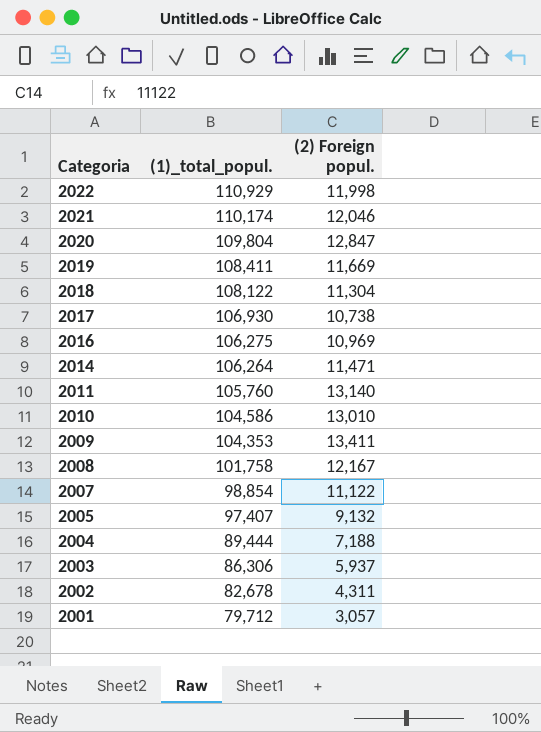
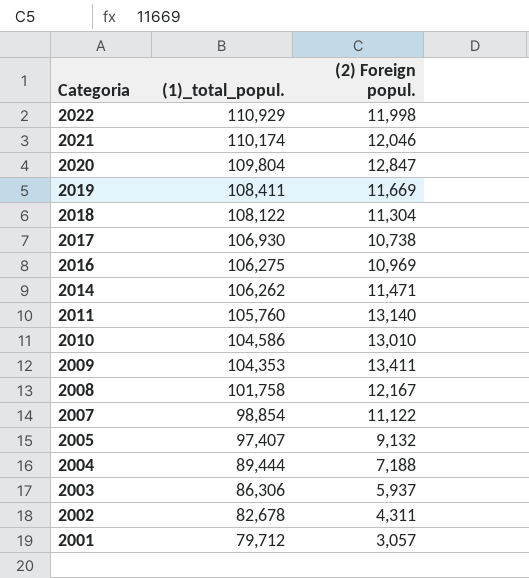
2014 | (1)_total_popul.: 106,264 -> 106,262

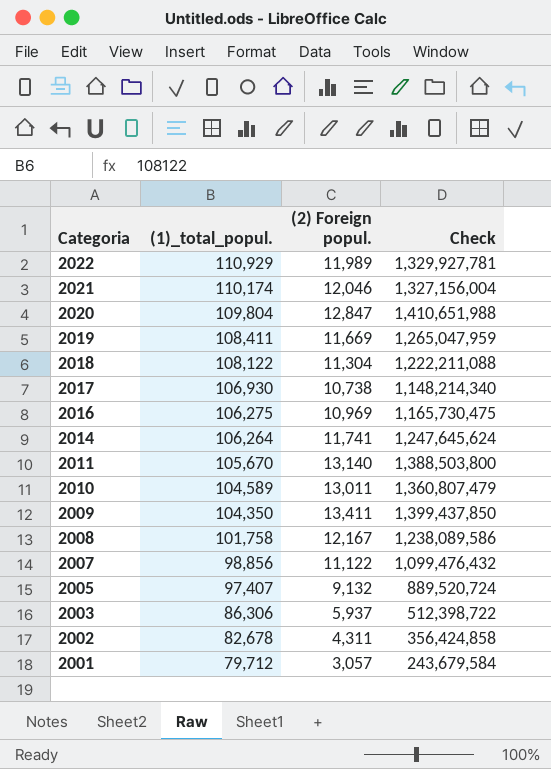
column Check | formula: none -> [(1)_total_popul.] * [(2) Foreign popul.]
row 2004: 89,444 | 7,188 -> none
2022 | (2) Foreign popul.: 11,998 -> 11,989
2014 | (1)_total_popul.: 106,262 -> 106,264
2014 | (2) Foreign popul.: 11,471 -> 11,741
2011 | (1)_total_popul.: 105,760 -> 105,670
2010 | (1)_total_popul.: 104,586 -> 104,589
2010 | (2) Foreign popul.: 13,010 -> 13,011
2009 | (1)_total_popul.: 104,353 -> 104,350
2007 | (1)_total_popul.: 98,854 -> 98,856

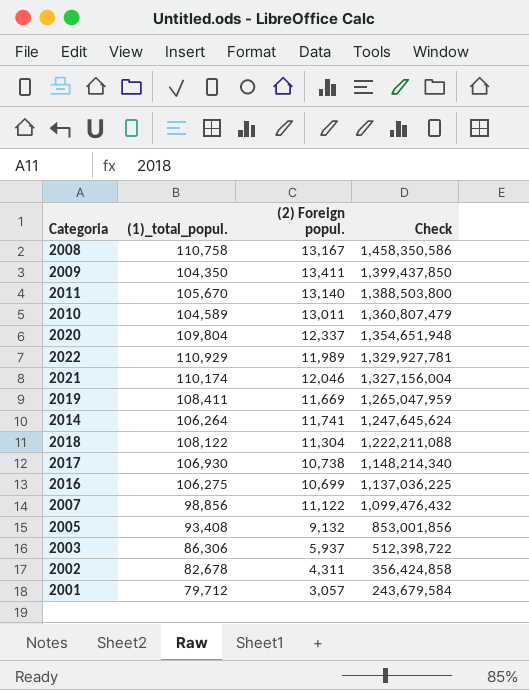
row order: Categoria descending -> Check descending
2008 | (1)_total_popul.: 101,758 -> 110,758
2008 | (2) Foreign popul.: 12,167 -> 13,167
2008 | Check: 1,238,089,586 -> 1,458,350,586
2020 | (2) Foreign popul.: 12,847 -> 12,337
2020 | Check: 1,410,651,988 -> 1,354,651,948
2016 | (2) Foreign popul.: 10,969 -> 10,699
2016 | Check: 1,165,730,475 -> 1,137,036,225
2005 | (1)_total_popul.: 97,407 -> 93,408
2005 | Check: 889,520,724 -> 853,001,856

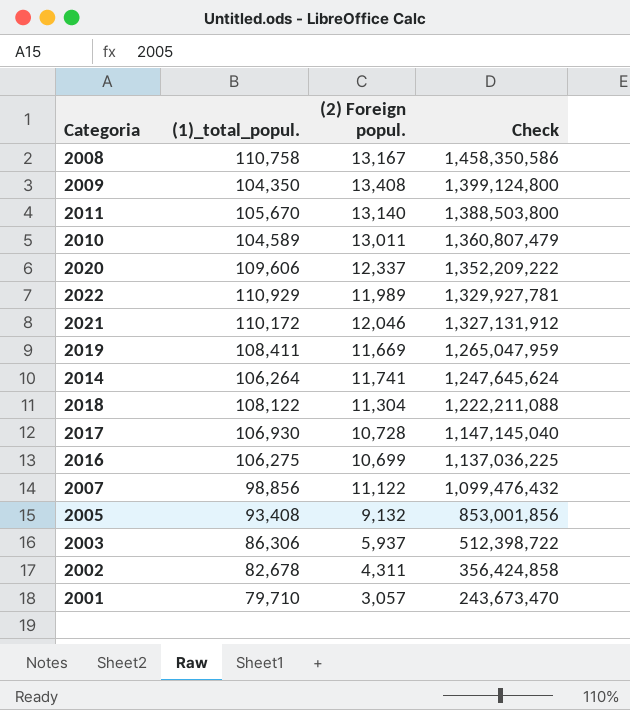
2009 | (2) Foreign popul.: 13,411 -> 13,408
2009 | Check: 1,399,437,850 -> 1,399,124,800
2020 | (1)_total_popul.: 109,804 -> 109,606
2020 | Check: 1,354,651,948 -> 1,352,209,222
2021 | (1)_total_popul.: 110,174 -> 110,172
2021 | Check: 1,327,156,004 -> 1,327,131,912
2017 | (2) Foreign popul.: 10,738 -> 10,728
2017 | Check: 1,148,214,340 -> 1,147,145,040
2001 | (1)_total_popul.: 79,712 -> 79,710
2001 | Check: 243,679,584 -> 243,673,470

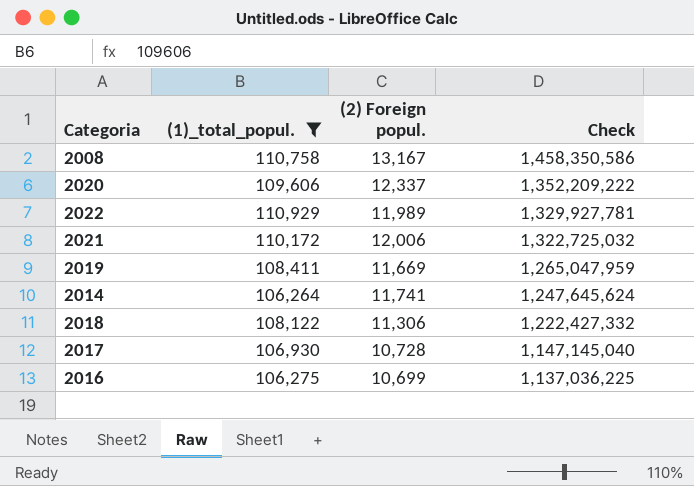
filter: none -> (1)_total_popul. >= 106,264
2021 | (2) Foreign popul.: 12,046 -> 12,006
2021 | Check: 1,327,131,912 -> 1,322,725,032
2018 | (2) Foreign popul.: 11,304 -> 11,306
2018 | Check: 1,222,211,088 -> 1,222,427,332

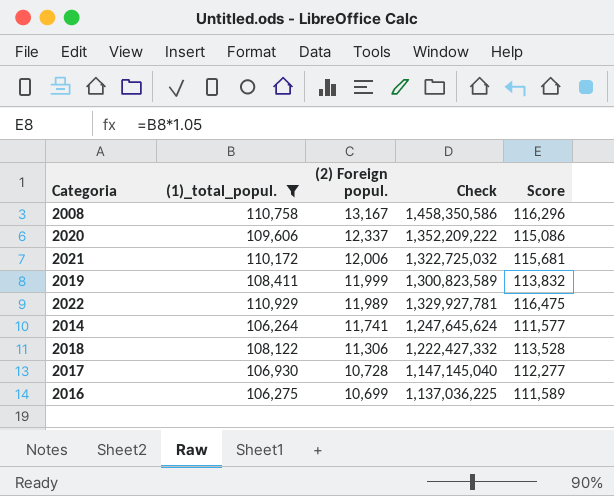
row order: Check descending -> (2) Foreign popul. descending
column Score | formula: none -> [(1)_total_popul.] * 1.05
2019 | (2) Foreign popul.: 11,669 -> 11,999
2019 | Check: 1,265,047,959 -> 1,300,823,589

